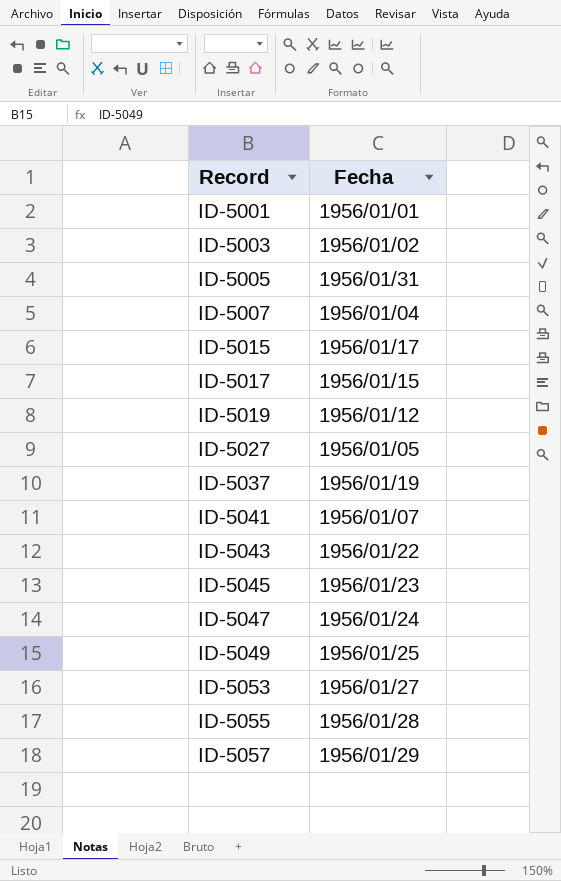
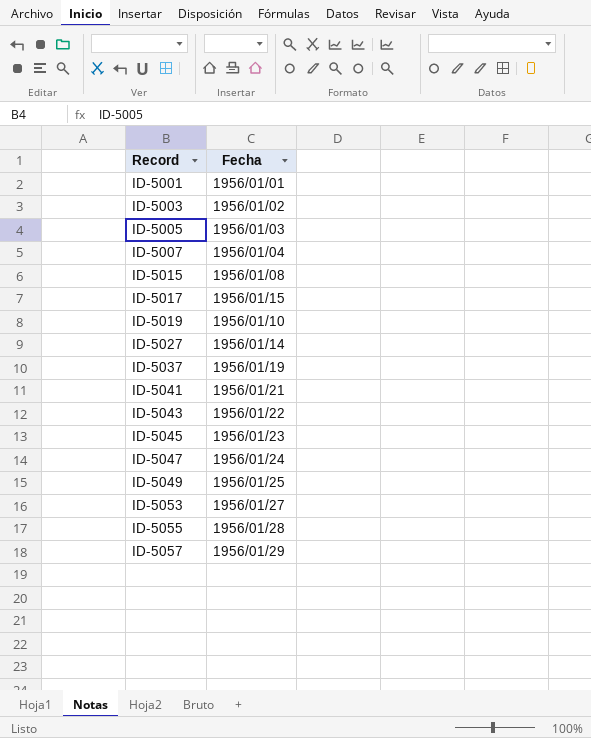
ID-5005 | Fecha: 1956/01/31 -> 1956/01/03
ID-5015 | Fecha: 1956/01/17 -> 1956/01/08
ID-5019 | Fecha: 1956/01/12 -> 1956/01/10
ID-5027 | Fecha: 1956/01/05 -> 1956/01/14
ID-5041 | Fecha: 1956/01/07 -> 1956/01/21

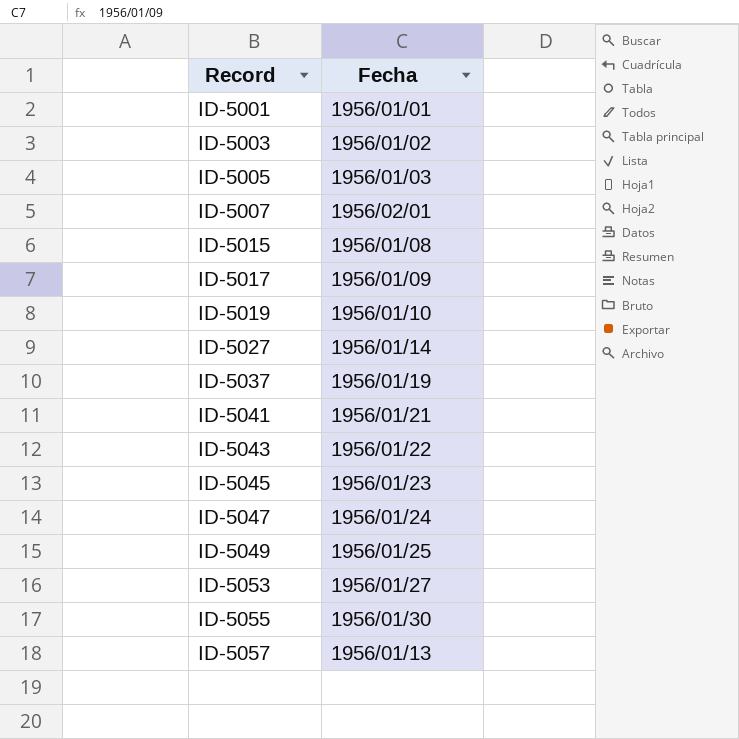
ID-5007 | Fecha: 1956/01/04 -> 1956/02/01
ID-5017 | Fecha: 1956/01/15 -> 1956/01/09
ID-5055 | Fecha: 1956/01/28 -> 1956/01/30
ID-5057 | Fecha: 1956/01/29 -> 1956/01/13

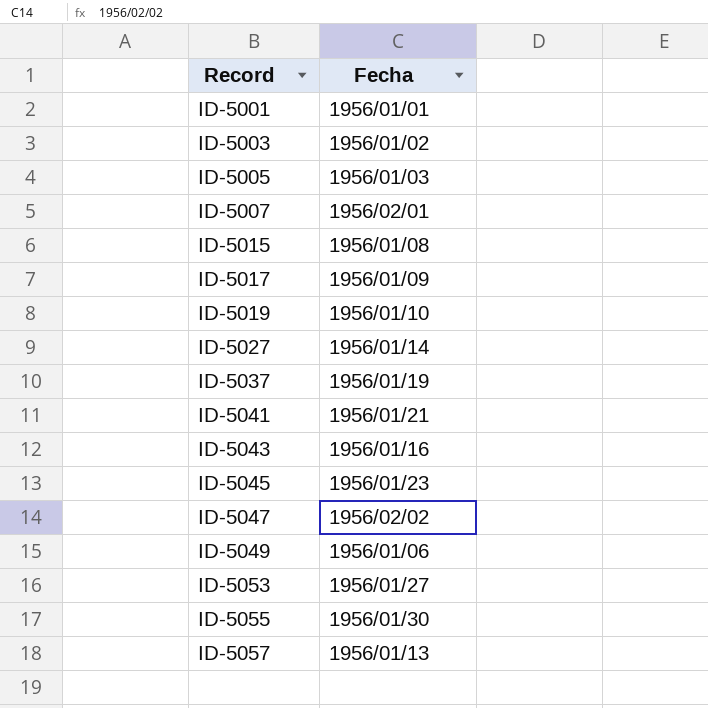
ID-5043 | Fecha: 1956/01/22 -> 1956/01/16
ID-5047 | Fecha: 1956/01/24 -> 1956/02/02
ID-5049 | Fecha: 1956/01/25 -> 1956/01/06

